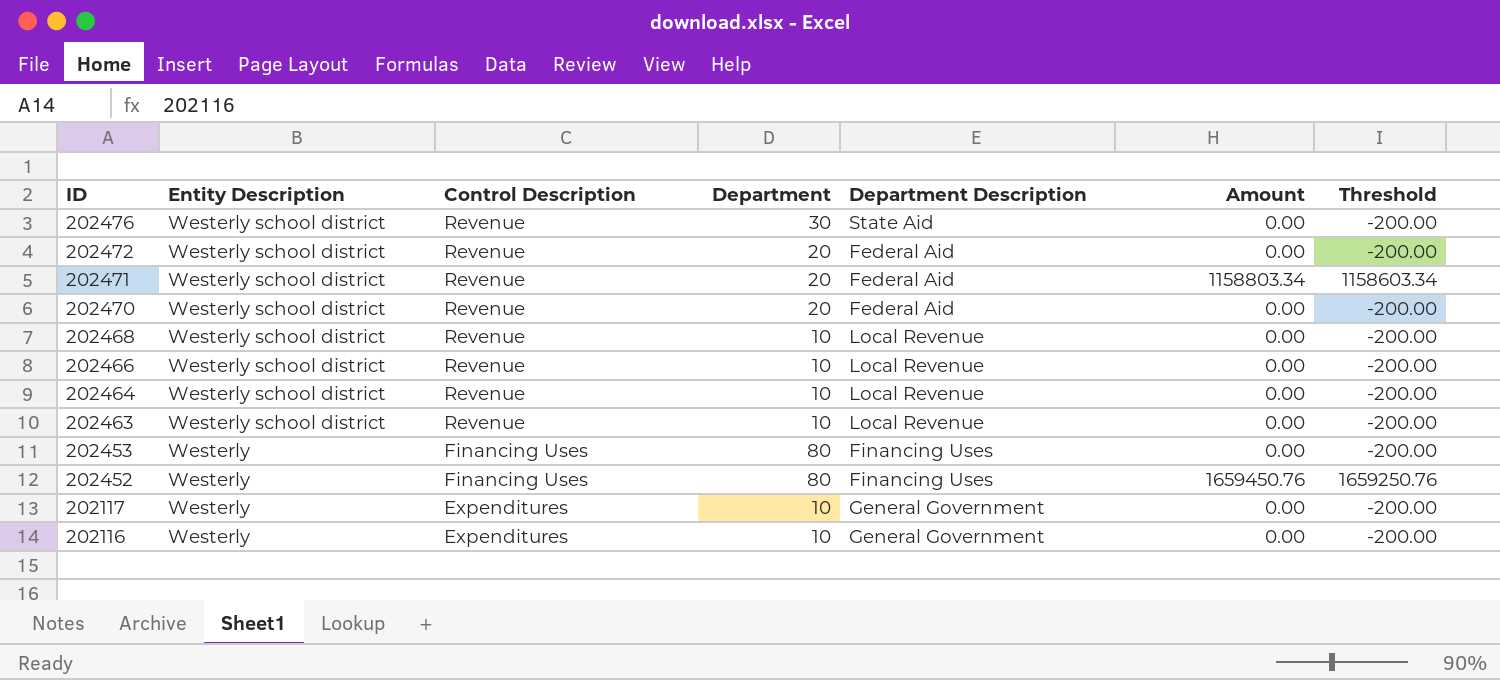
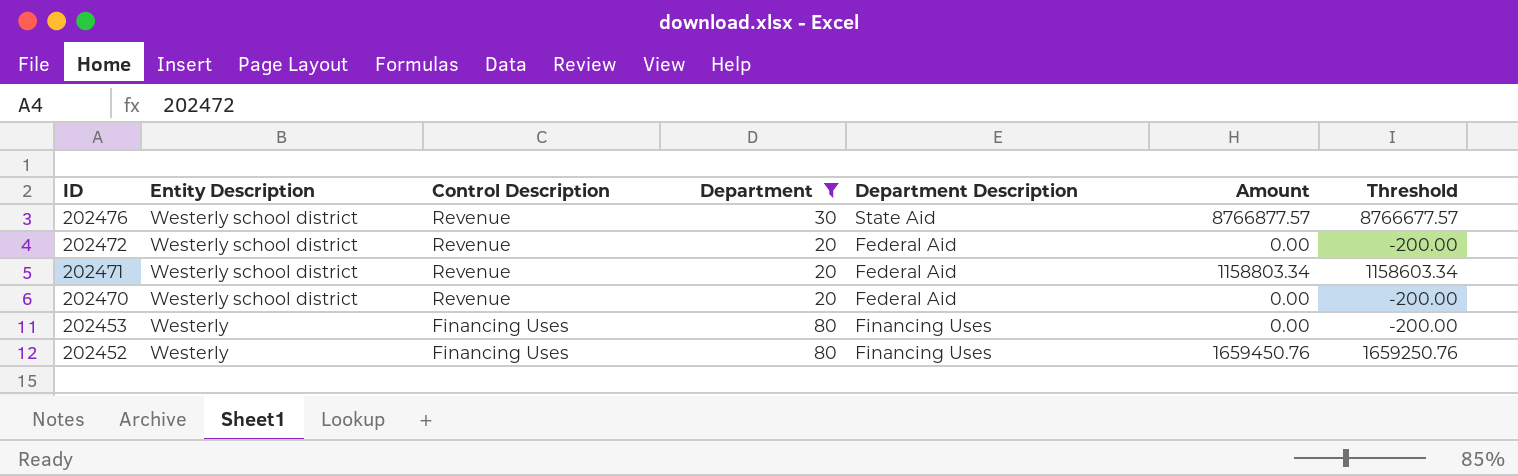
filter: none -> Department != 10
202476 | Amount: 0.00 -> 8766877.57
202476 | Threshold: -200.00 -> 8766677.57

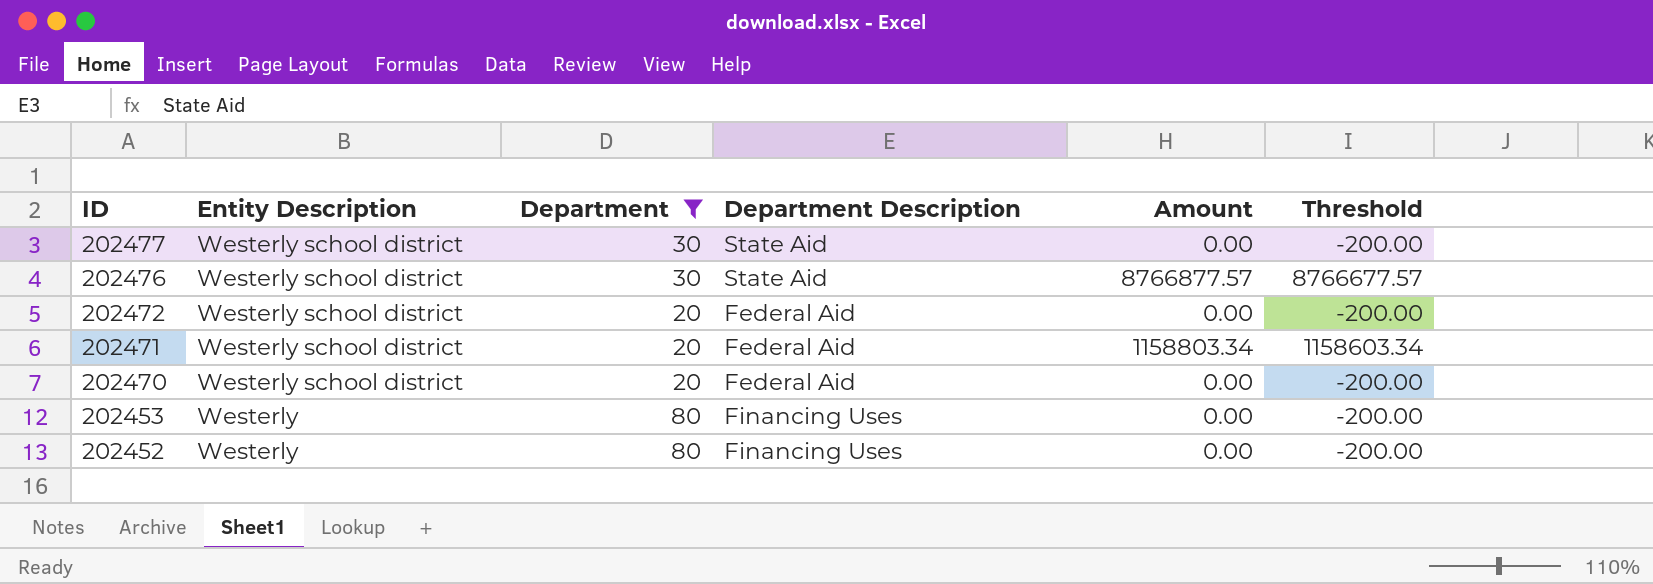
column Control Description | position: 3 -> none
row 202477: none -> Westerly school district | 30 | State Aid | 0.00 | -200.00
202452 | Amount: 1659450.76 -> 0.00
202452 | Threshold: 1659250.76 -> -200.00

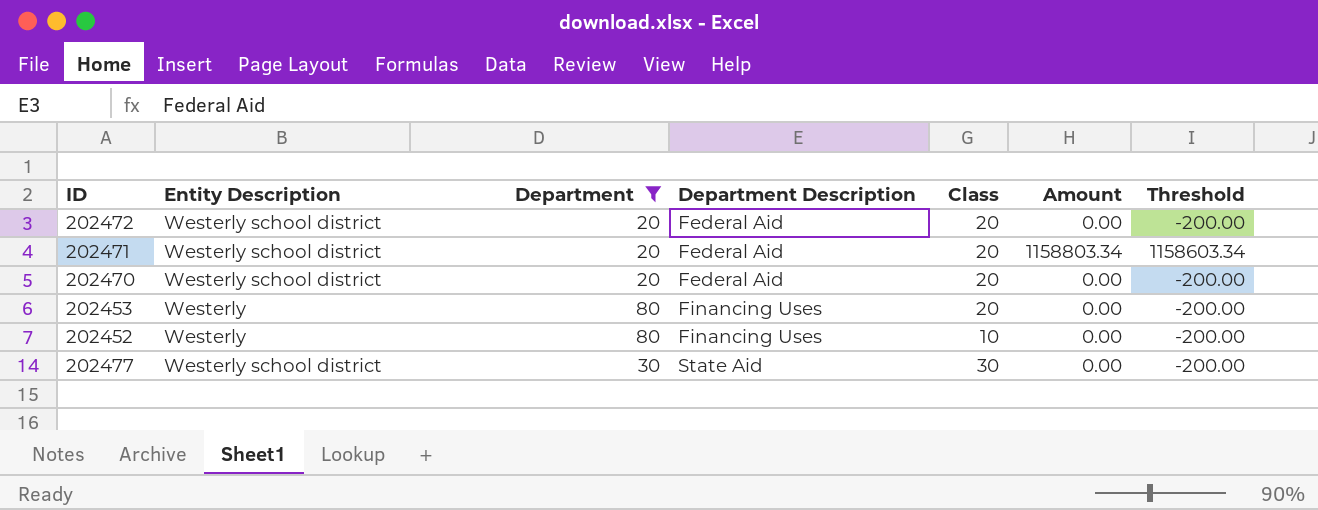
row order: ID descending -> Department Description ascending
column Class | position: none -> 5
row 202476: Westerly school district | 30 | State Aid | 8766877.57 | 8766677.57 -> none

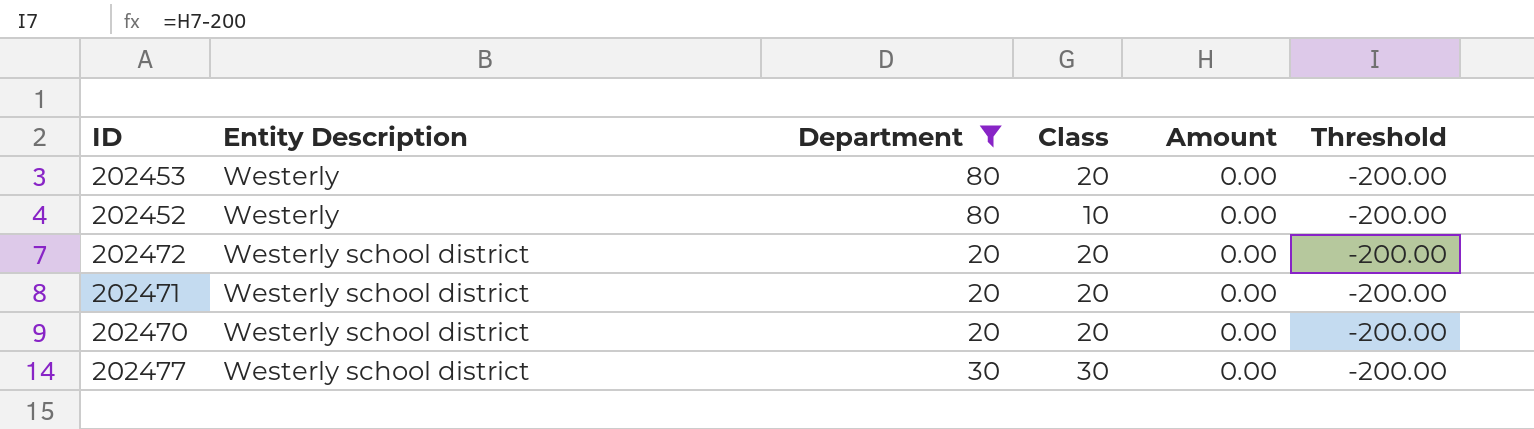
row order: Department Description ascending -> Entity Description ascending
column Department Description | position: 4 -> none
202471 | Amount: 1158803.34 -> 0.00
202471 | Threshold: 1158603.34 -> -200.00

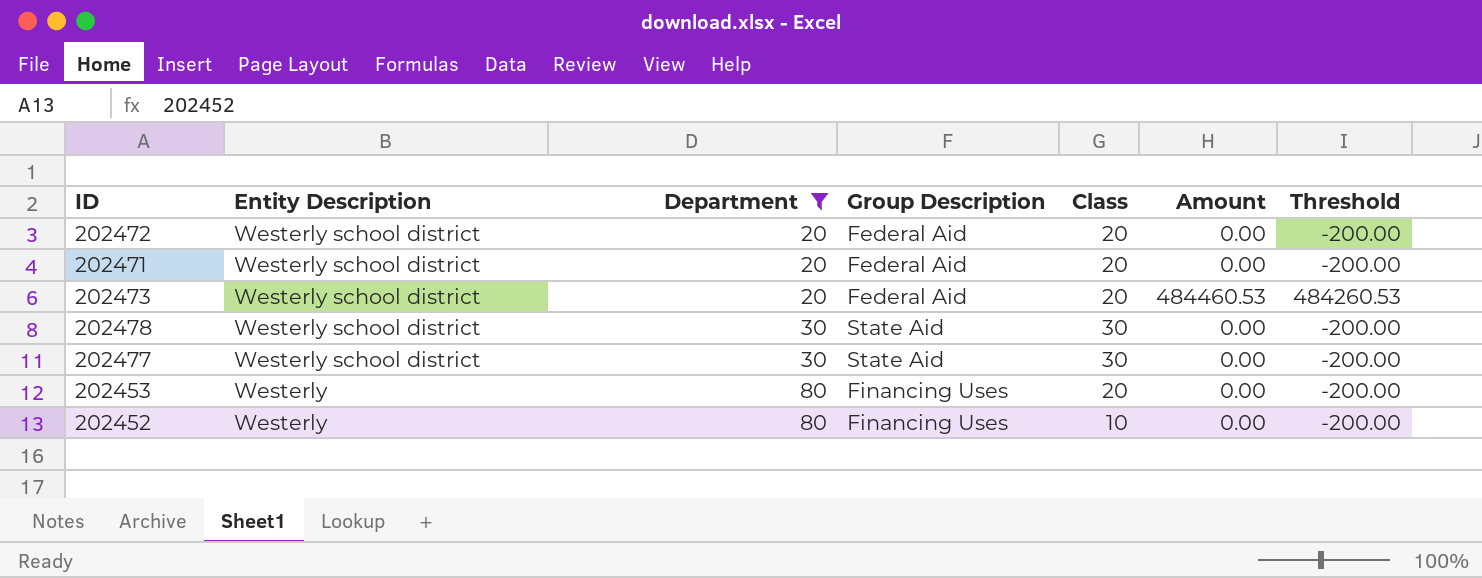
row order: Entity Description ascending -> Entity Description descending
column Group Description | position: none -> 4
row 202470: Westerly school district | 20 | 20 | 0.00 | -200.00 -> none
row 202473: none -> Westerly school district | 20 | Federal Aid | 20 | 484460.53 | 484260.53
row 202478: none -> Westerly school district | 30 | State Aid | 30 | 0.00 | -200.00

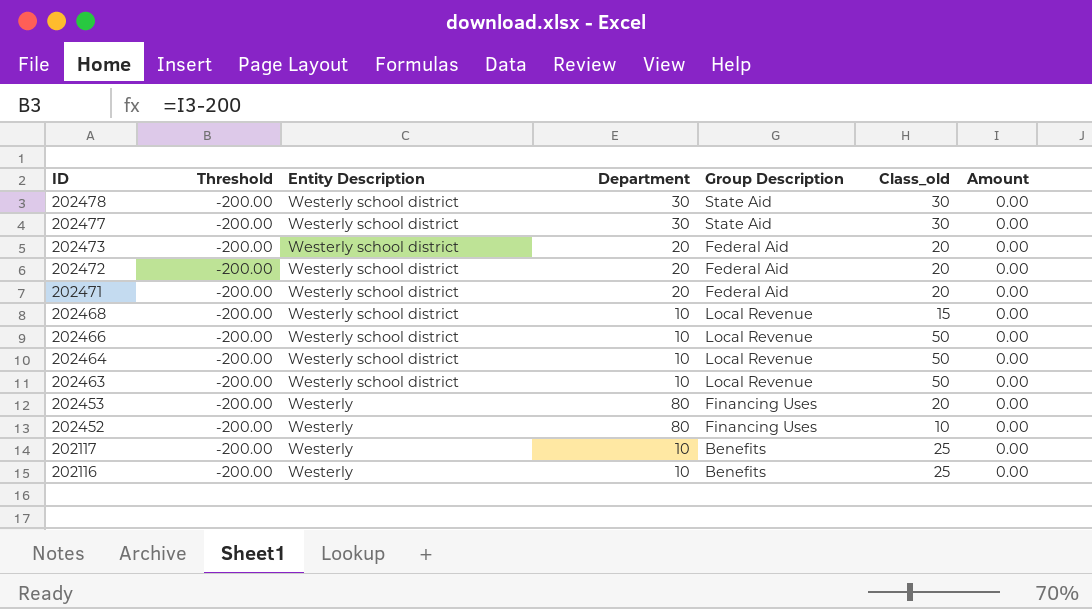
filter: Department != 10 -> none
row order: Entity Description descending -> ID descending
column Threshold | position: 7 -> 2
column name: Class -> Class_old
202473 | Threshold: 484260.53 -> -200.00
202473 | Amount: 484460.53 -> 0.00

